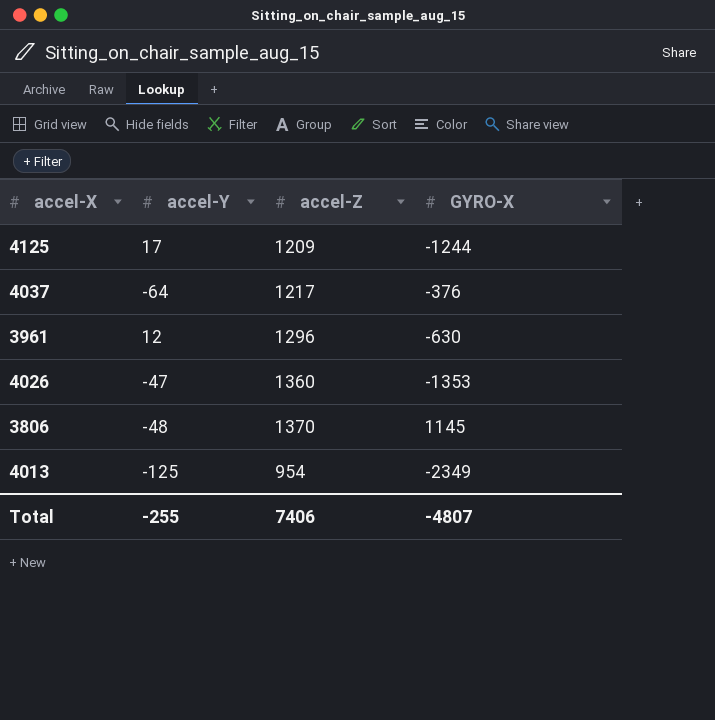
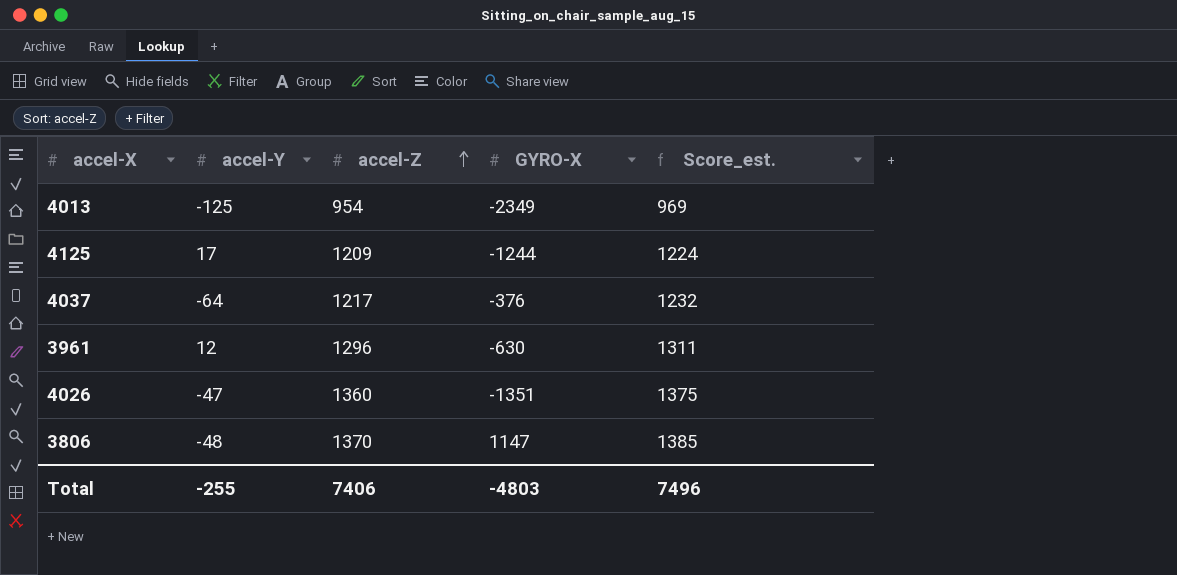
row order: none -> accel-Z ascending
column Score_est. | formula: none -> [accel-Z] + 15
4026 | GYRO-X: -1353 -> -1351
3806 | GYRO-X: 1145 -> 1147
Total | GYRO-X: -4807 -> -4803

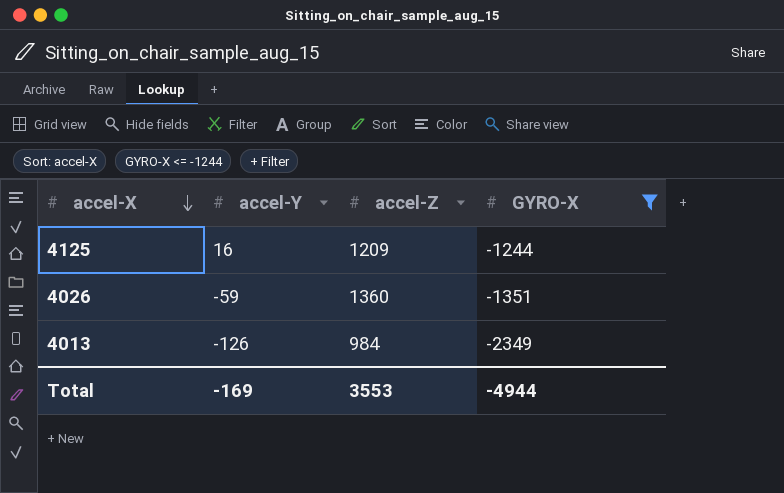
filter: none -> GYRO-X <= -1244
row order: accel-Z ascending -> accel-X descending
column Score_est. | formula: [accel-Z] + 15 -> none
4125 | accel-Y: 17 -> 16
4026 | accel-Y: -47 -> -59
4013 | accel-Y: -125 -> -126
4013 | accel-Z: 954 -> 984
Total | accel-Y: -255 -> -169
Total | accel-Z: 7406 -> 3553
Total | GYRO-X: -4803 -> -4944

